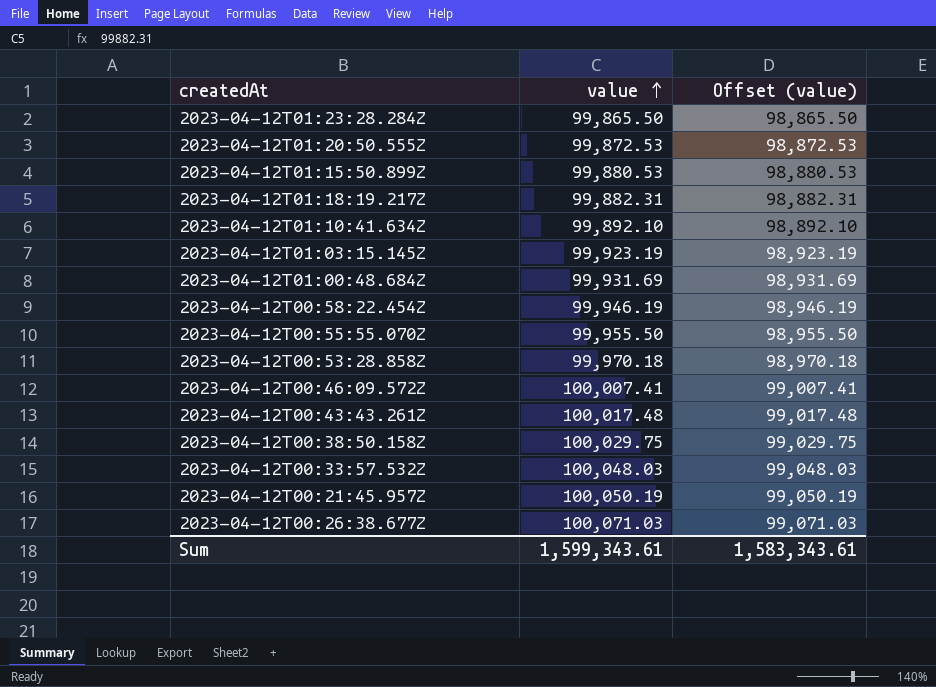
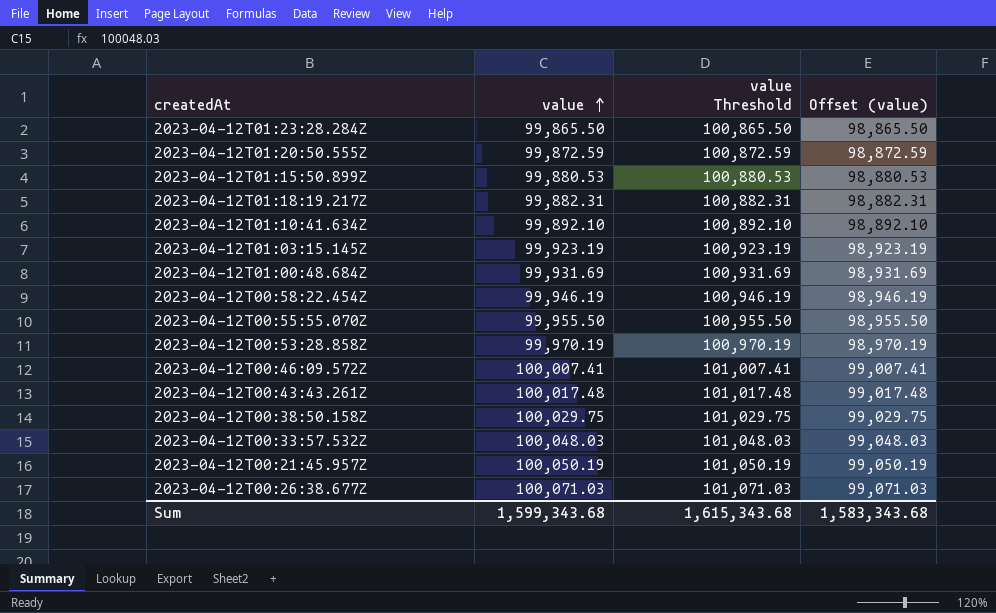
column value Threshold | formula: none -> [value] + 1000
2023-04-12T01:20:50.555Z | value: 99,872.53 -> 99,872.59
2023-04-12T01:20:50.555Z | Offset (value): 98,872.53 -> 98,872.59
2023-04-12T00:53:28.858Z | value: 99,970.18 -> 99,970.19
2023-04-12T00:53:28.858Z | Offset (value): 98,970.18 -> 98,970.19
Sum | value: 1,599,343.61 -> 1,599,343.68
Sum | Offset (value): 1,583,343.61 -> 1,583,343.68

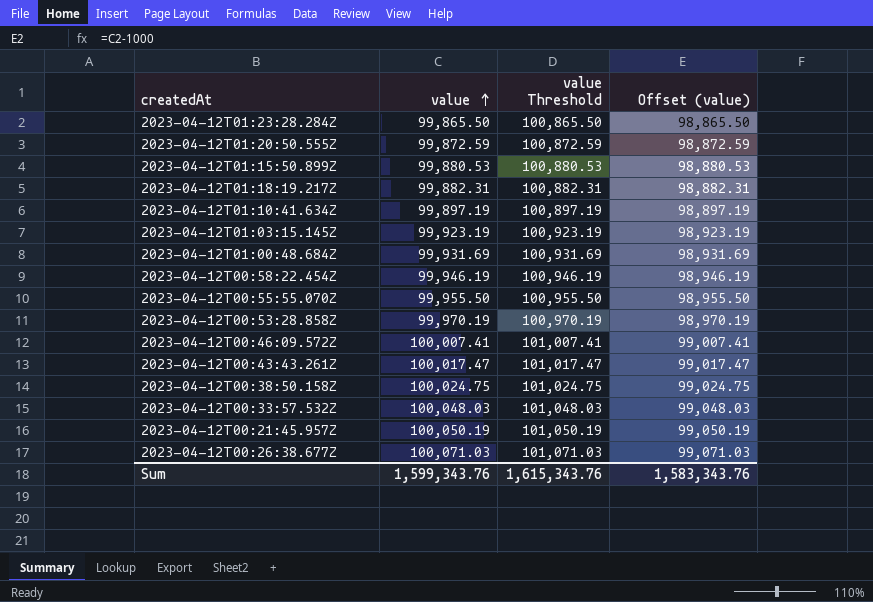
2023-04-12T01:10:41.634Z | value: 99,892.10 -> 99,897.19
2023-04-12T01:10:41.634Z | value Threshold: 100,892.10 -> 100,897.19
2023-04-12T01:10:41.634Z | Offset (value): 98,892.10 -> 98,897.19
2023-04-12T00:43:43.261Z | value: 100,017.48 -> 100,017.47
2023-04-12T00:43:43.261Z | value Threshold: 101,017.48 -> 101,017.47
2023-04-12T00:43:43.261Z | Offset (value): 99,017.48 -> 99,017.47
2023-04-12T00:38:50.158Z | value: 100,029.75 -> 100,024.75
2023-04-12T00:38:50.158Z | value Threshold: 101,029.75 -> 101,024.75
2023-04-12T00:38:50.158Z | Offset (value): 99,029.75 -> 99,024.75
Sum | value: 1,599,343.68 -> 1,599,343.76
Sum | value Threshold: 1,615,343.68 -> 1,615,343.76
Sum | Offset (value): 1,583,343.68 -> 1,583,343.76

